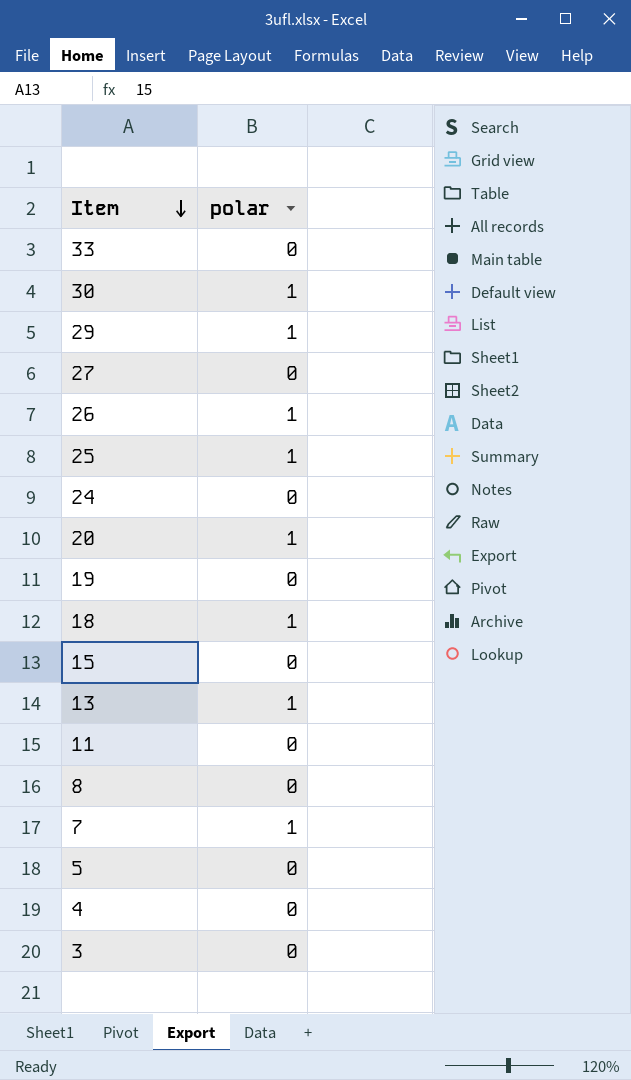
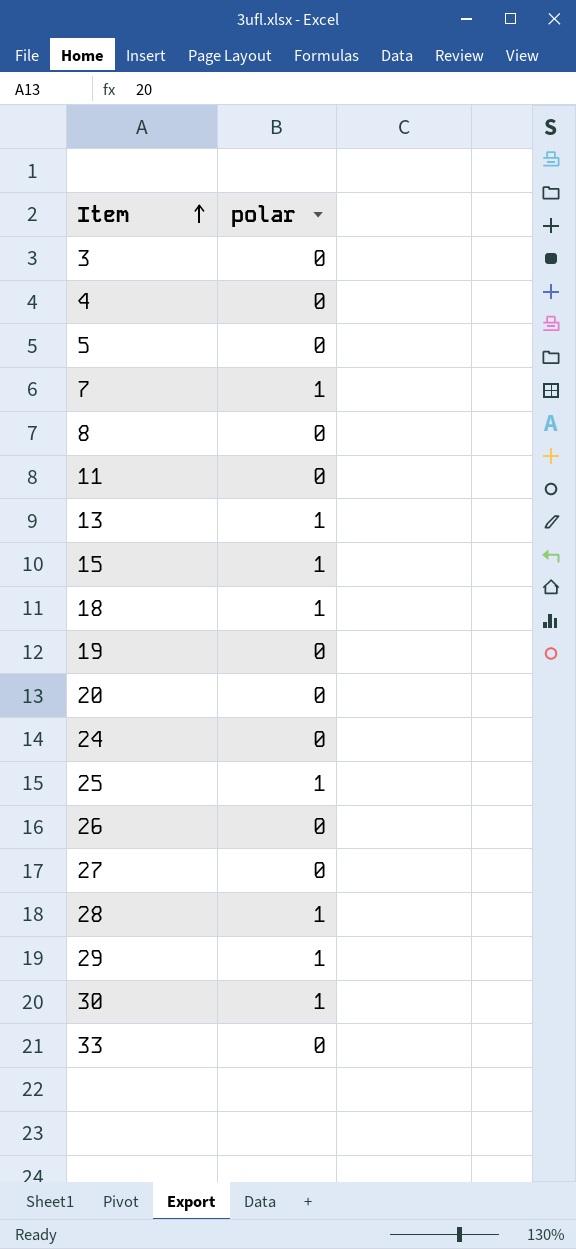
row order: Item descending -> Item ascending
15 | polar: 0 -> 1
20 | polar: 1 -> 0
26 | polar: 1 -> 0
row 28: none -> 1

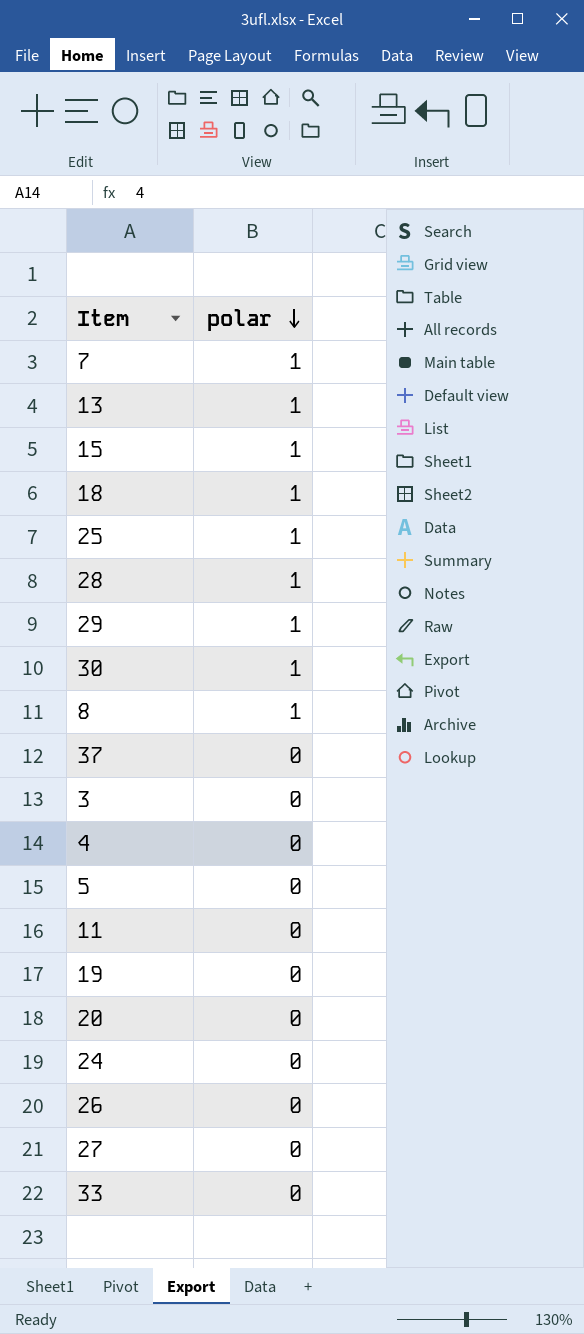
row order: Item ascending -> polar descending
8 | polar: 0 -> 1
row 37: none -> 0

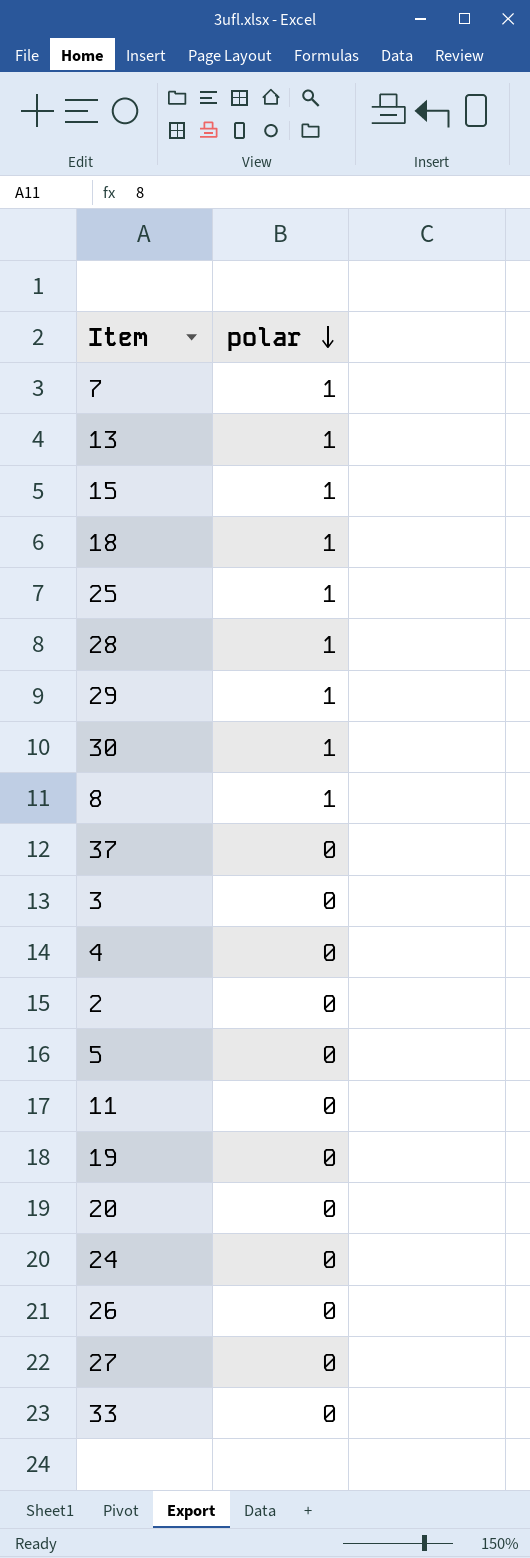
row 2: none -> 0

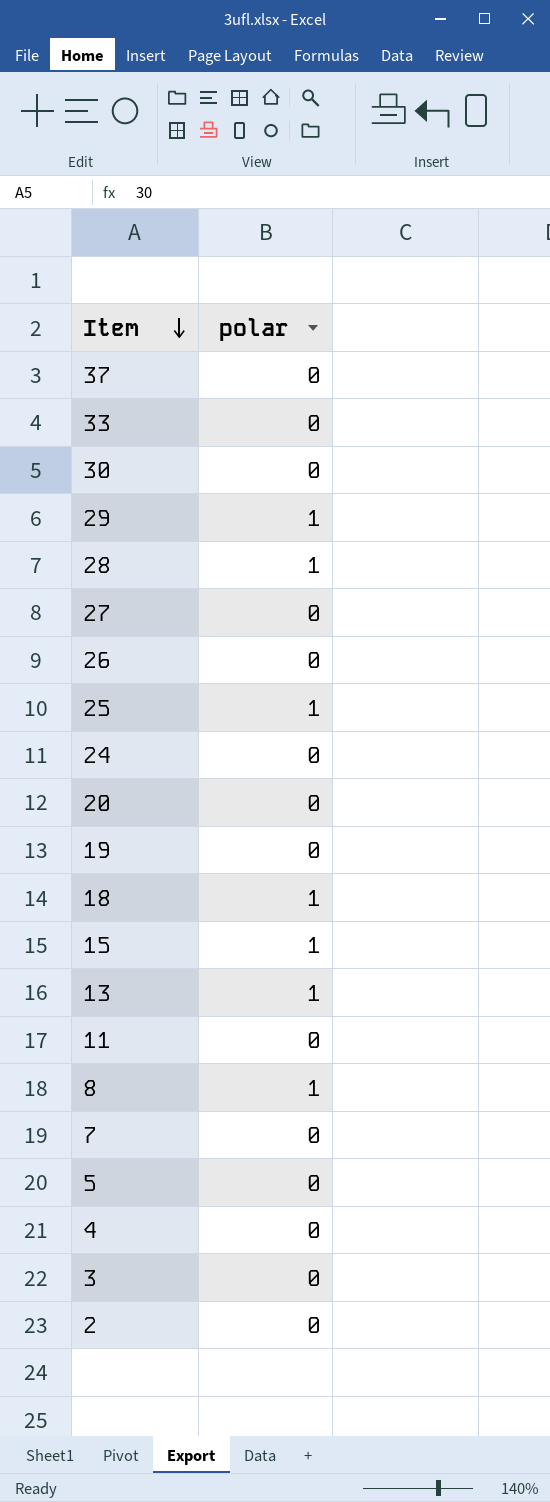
row order: polar descending -> Item descending
30 | polar: 1 -> 0
7 | polar: 1 -> 0

